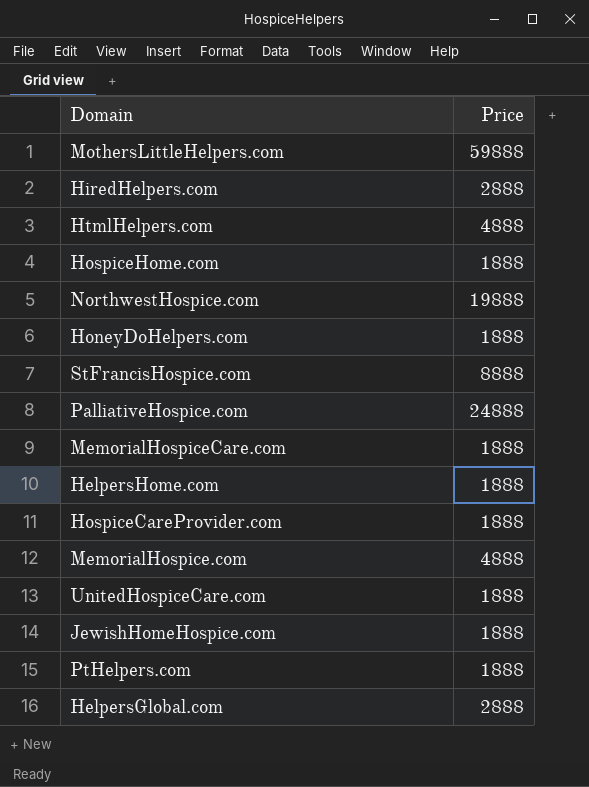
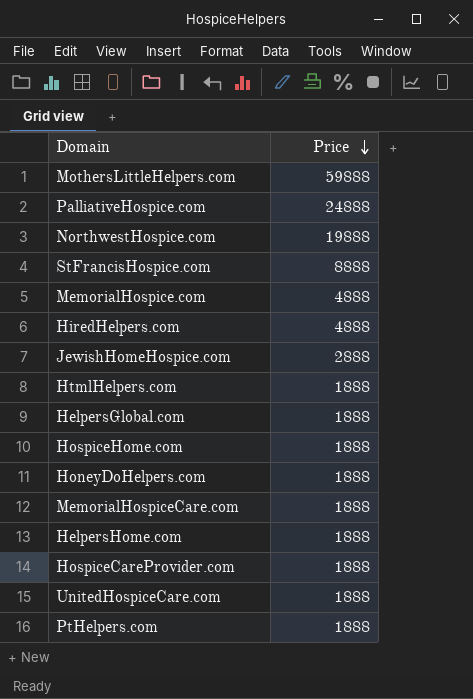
row order: none -> Price descending
HiredHelpers.com | Price: 2888 -> 4888
JewishHomeHospice.com | Price: 1888 -> 2888
HtmlHelpers.com | Price: 4888 -> 1888
HelpersGlobal.com | Price: 2888 -> 1888

